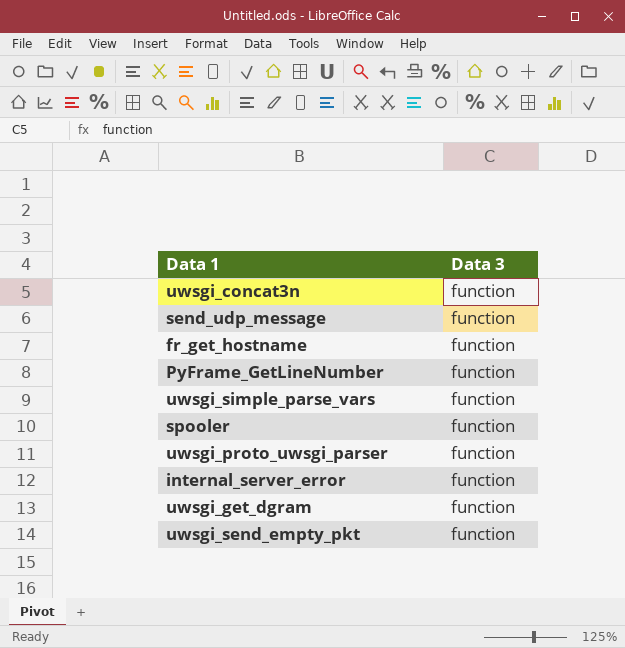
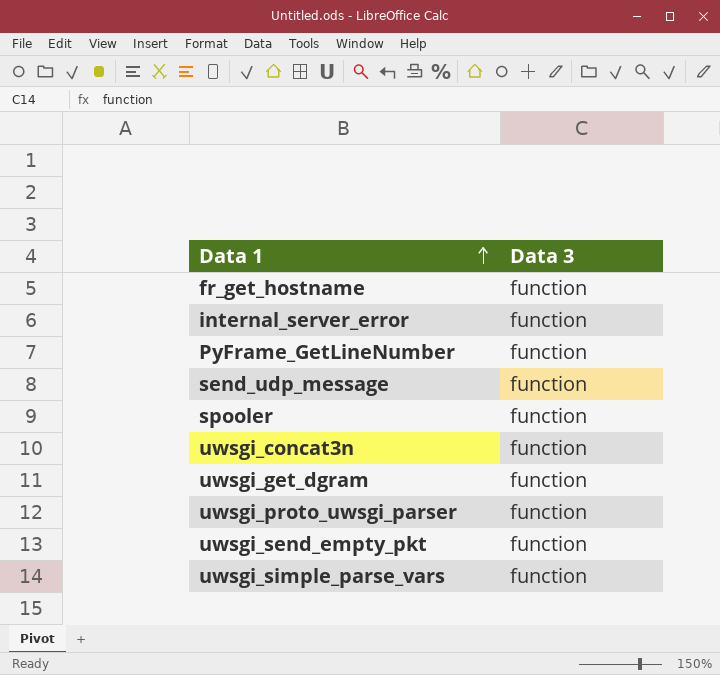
row order: none -> Data 1 ascending

